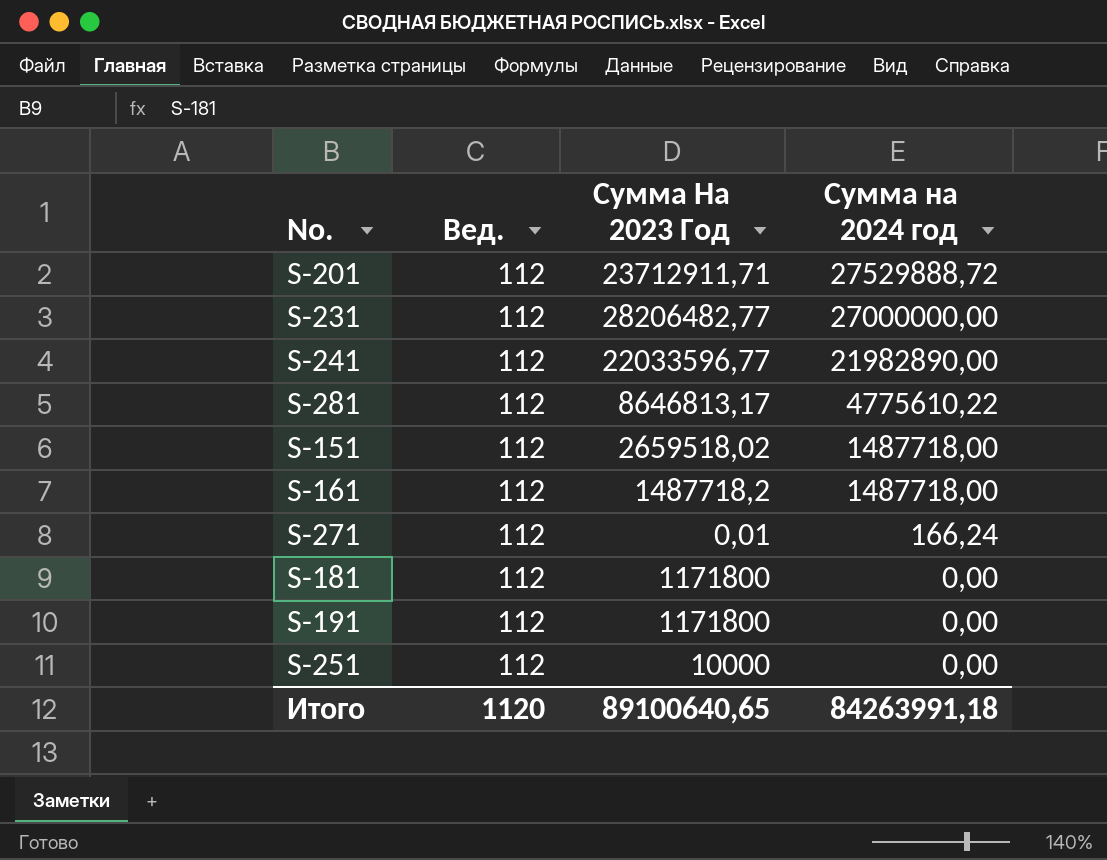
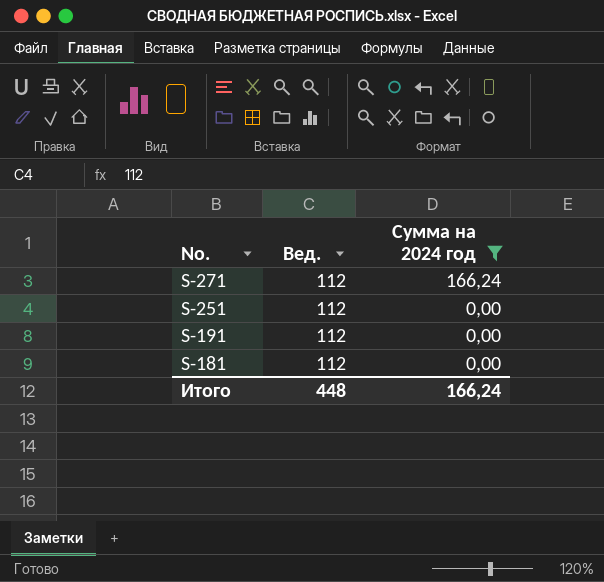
filter: none -> Сумма на 2024 год <= 166,24
row order: Сумма на 2024 год descending -> No. descending
column Сумма На 2023 Год | position: 3 -> none
Итого | Вед.: 1120 -> 448
Итого | Сумма на 2024 год: 84263991,18 -> 166,24

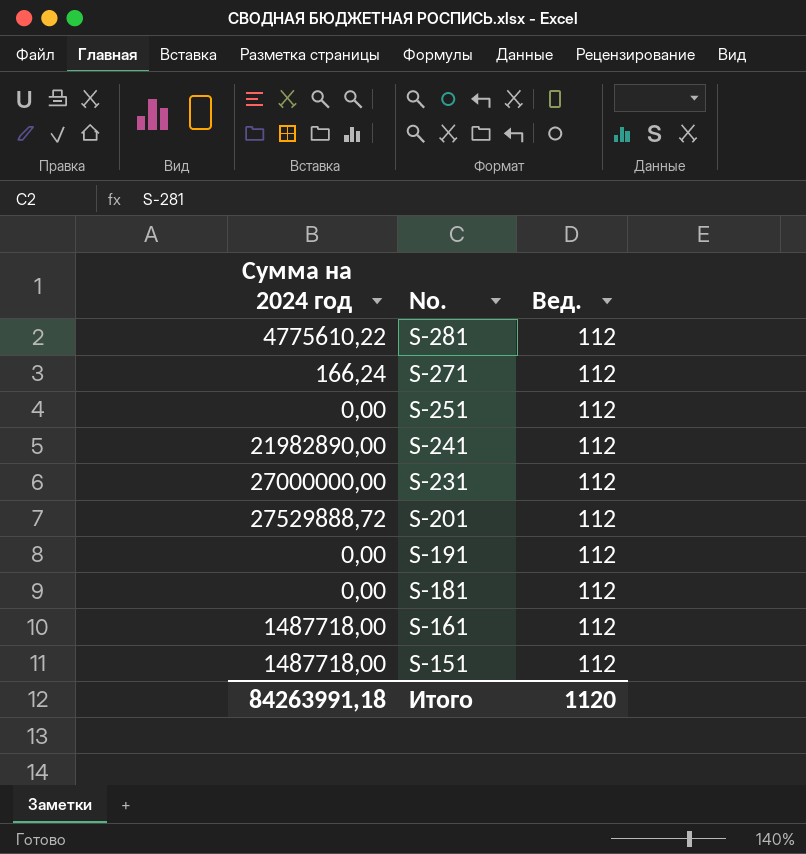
filter: Сумма на 2024 год <= 166,24 -> none
column Сумма на 2024 год | position: 3 -> 1
Итого | Сумма на 2024 год: 166,24 -> 84263991,18
Итого | Вед.: 448 -> 1120

